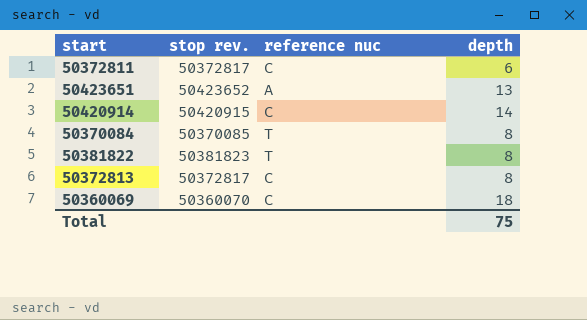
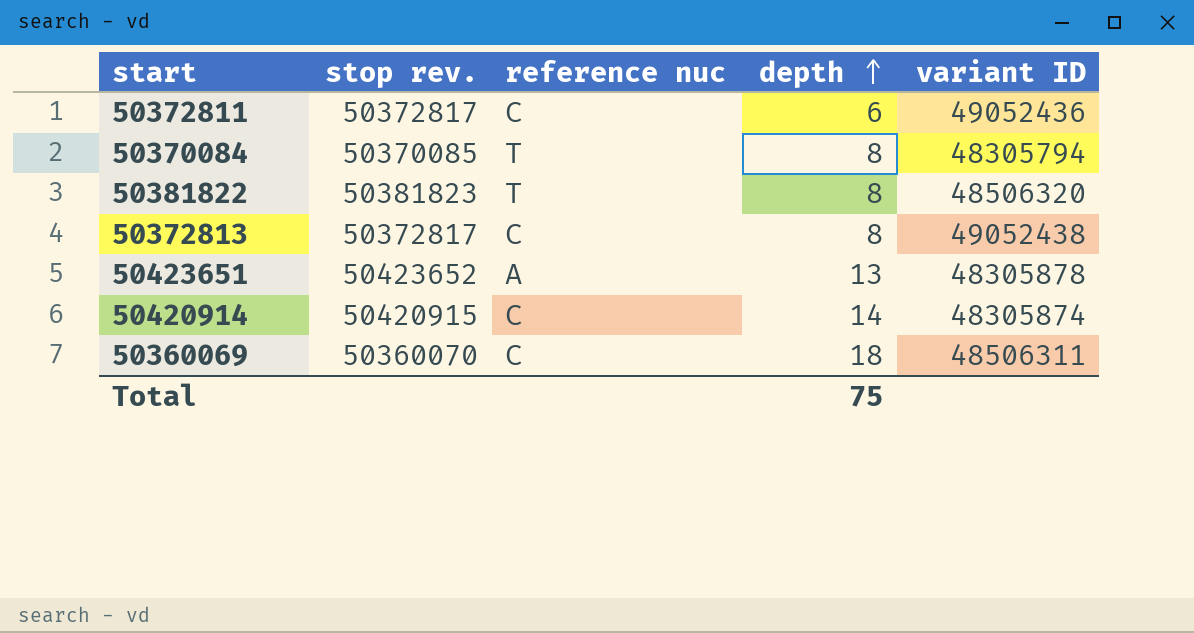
row order: none -> depth ascending
column variant ID | position: none -> 5

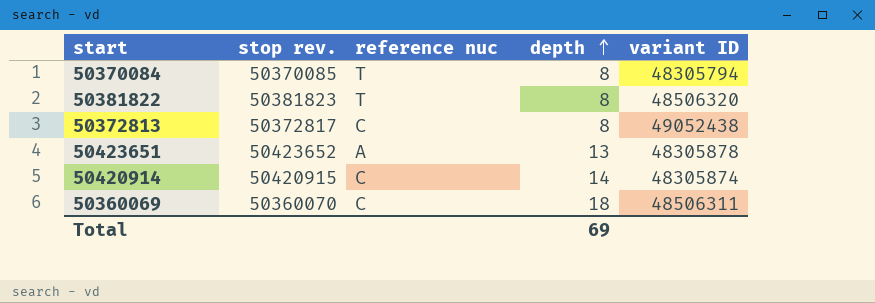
row 50372811: 50372817 | C | 6 | 49052436 -> none
Total | depth: 75 -> 69

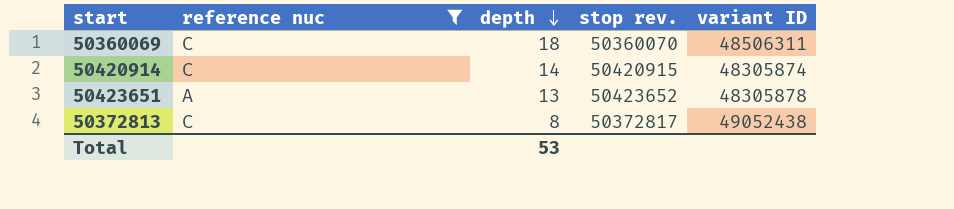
filter: none -> reference nuc != T
row order: depth ascending -> depth descending
column stop rev. | position: 2 -> 4
Total | depth: 69 -> 53

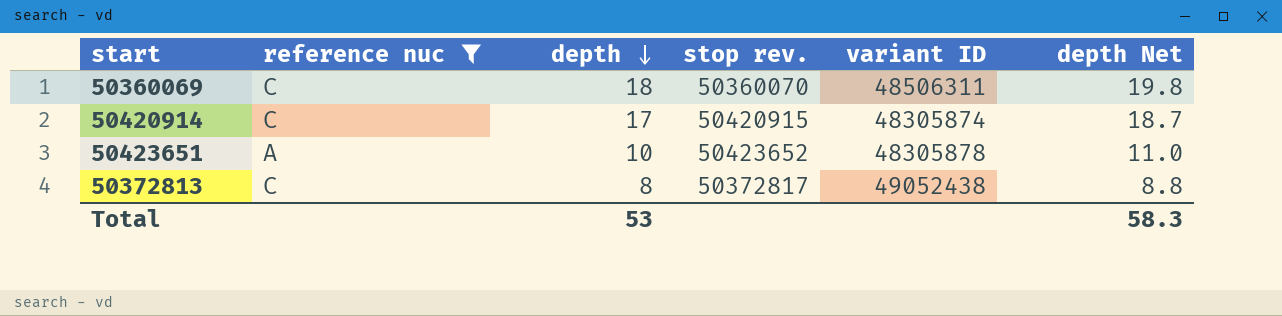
column depth Net | formula: none -> [depth] * 1.1
50420914 | depth: 14 -> 17
50423651 | depth: 13 -> 10

